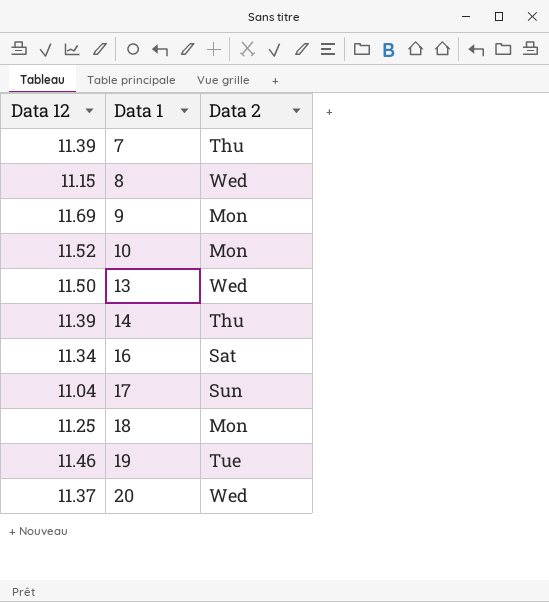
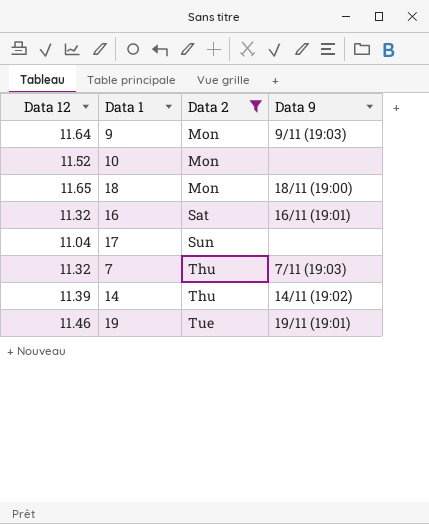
filter: none -> Data 2 != Wed
row order: Data 1 ascending -> Data 2 ascending
column Data 9 | position: none -> 4
9 | Data 12: 11.69 -> 11.64
18 | Data 12: 11.25 -> 11.65
16 | Data 12: 11.34 -> 11.32
7 | Data 12: 11.39 -> 11.32

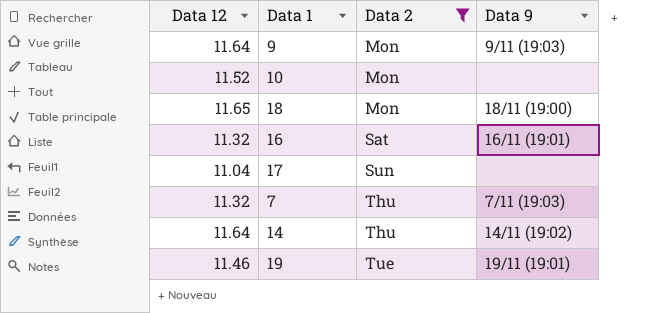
14 | Data 12: 11.39 -> 11.64

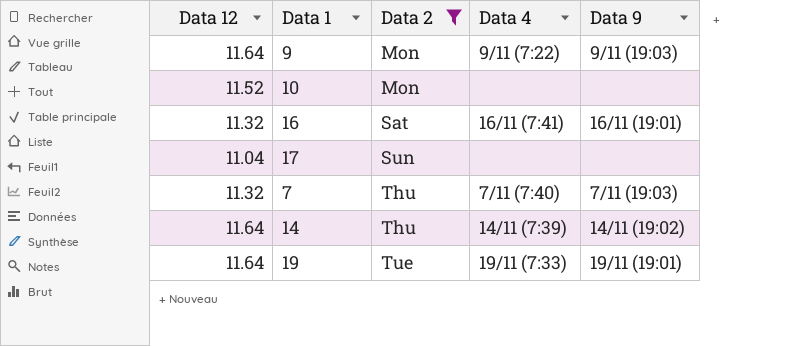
column Data 4 | position: none -> 4
row 18: 11.65 | Mon | 18/11 (19:00) -> none
19 | Data 12: 11.46 -> 11.64

